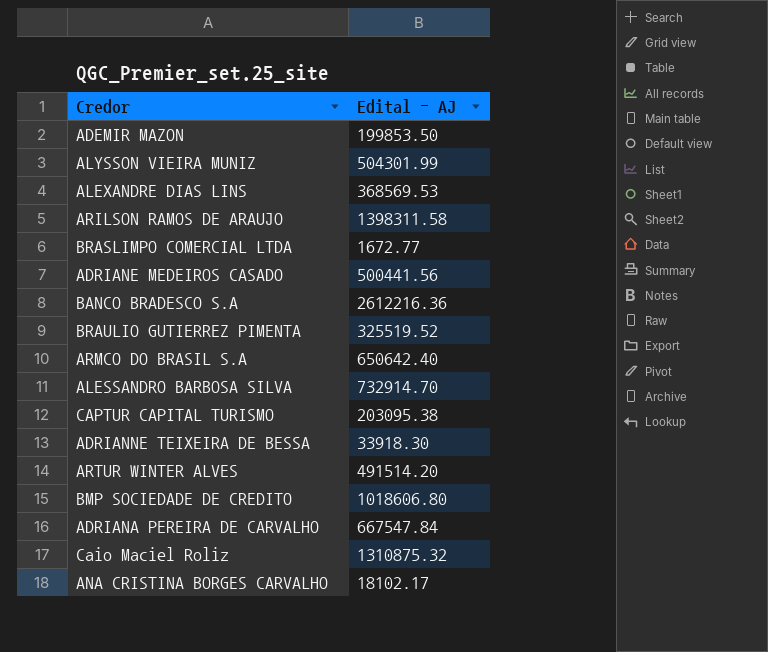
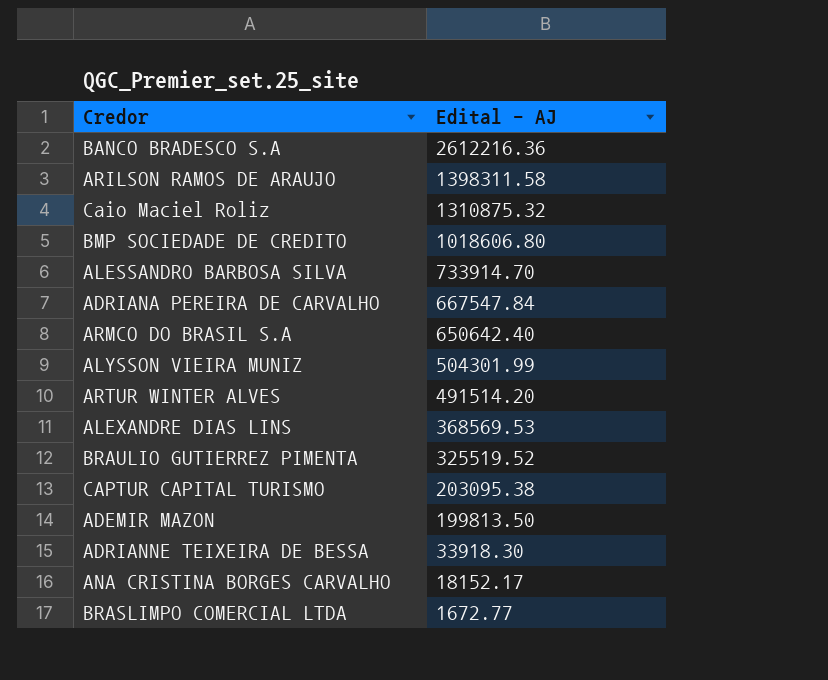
row order: none -> Edital - AJ descending
row ADRIANE MEDEIROS CASADO: 500441.56 -> none
ALESSANDRO BARBOSA SILVA | Edital - AJ: 732914.70 -> 733914.70
ADEMIR MAZON | Edital - AJ: 199853.50 -> 199813.50
ANA CRISTINA BORGES CARVALHO | Edital - AJ: 18102.17 -> 18152.17

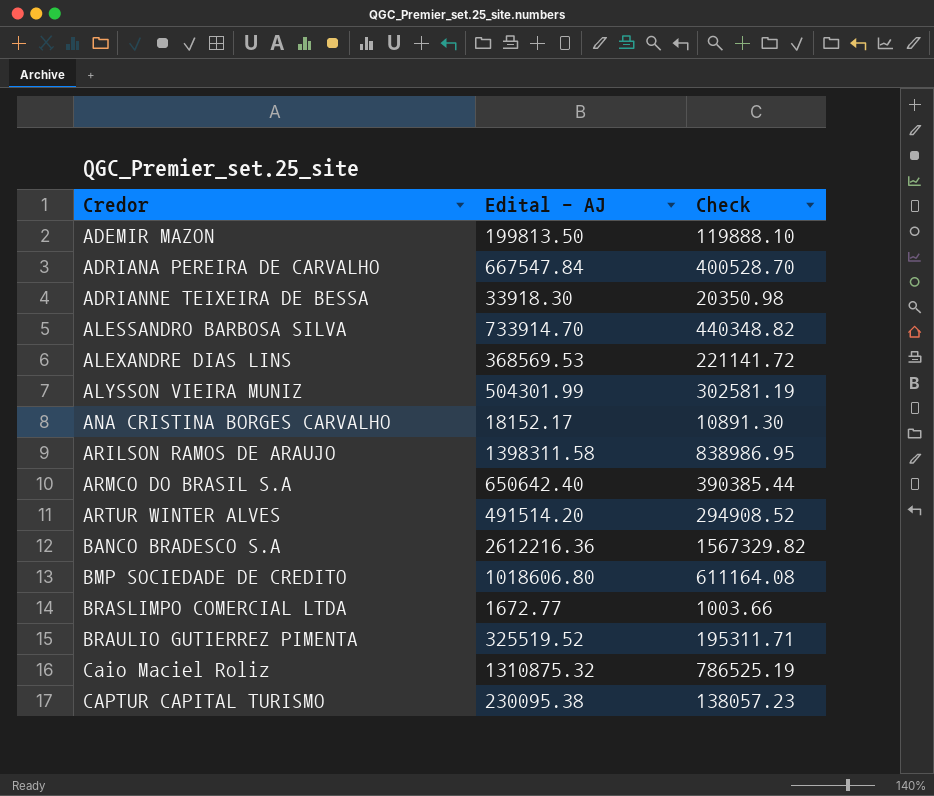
row order: Edital - AJ descending -> Credor ascending
column Check | formula: none -> [Edital - AJ] * 0.6
CAPTUR CAPITAL TURISMO | Edital - AJ: 203095.38 -> 230095.38

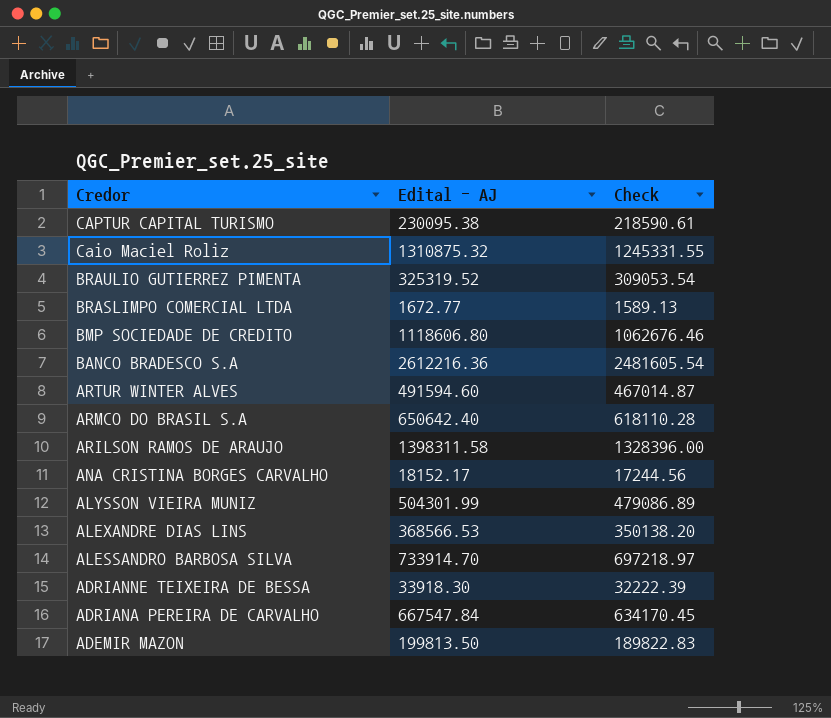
row order: Credor ascending -> Credor descending
column Check | formula: [Edital - AJ] * 0.6 -> [Edital - AJ] * 0.95
BRAULIO GUTIERREZ PIMENTA | Edital - AJ: 325519.52 -> 325319.52
BMP SOCIEDADE DE CREDITO | Edital - AJ: 1018606.80 -> 1118606.80
ARTUR WINTER ALVES | Edital - AJ: 491514.20 -> 491594.60
ALEXANDRE DIAS LINS | Edital - AJ: 368569.53 -> 368566.53

